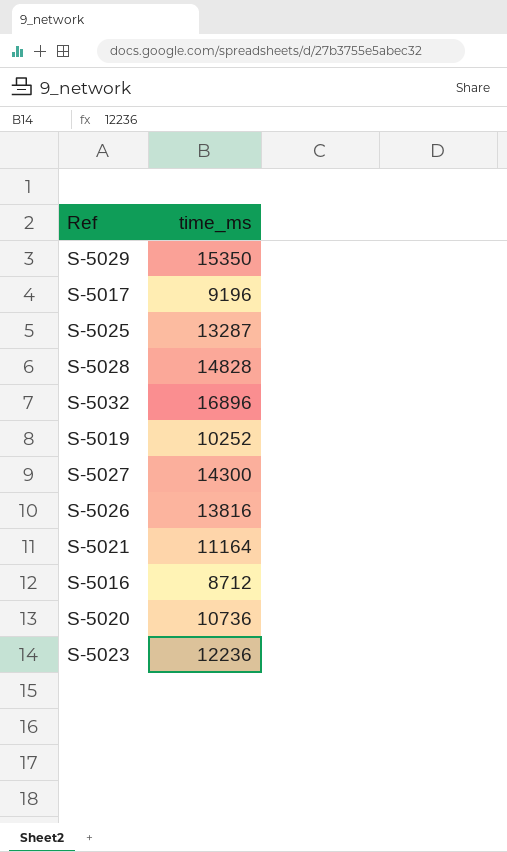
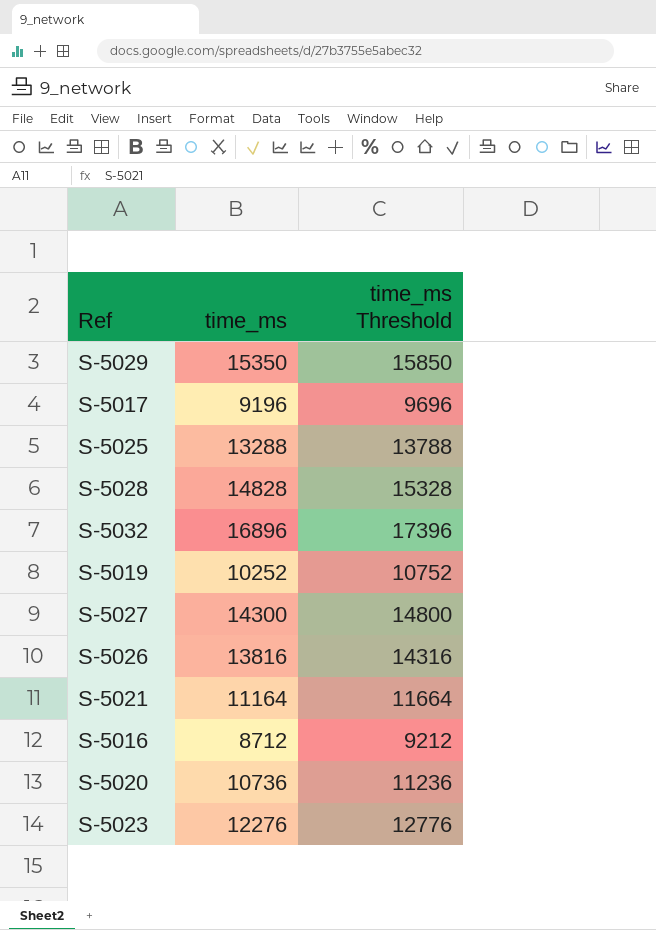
column time_ms Threshold | formula: none -> [time_ms] + 500
S-5025 | time_ms: 13287 -> 13288
S-5023 | time_ms: 12236 -> 12276

